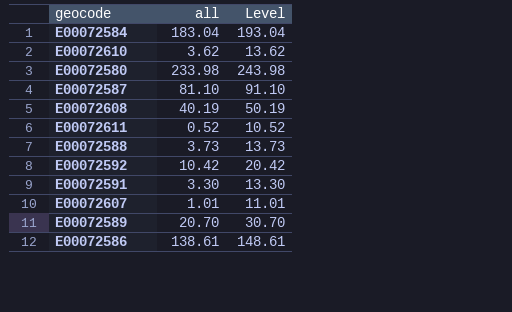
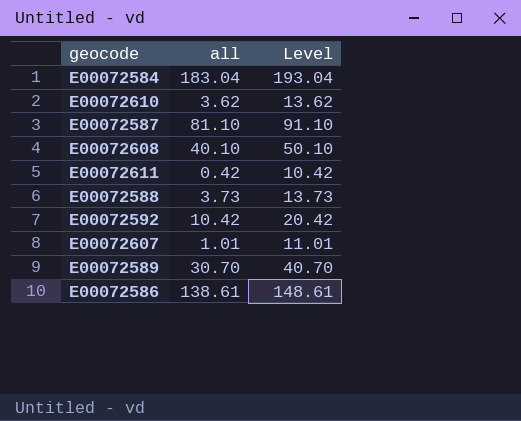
row E00072580: 233.98 | 243.98 -> none
row E00072591: 3.30 | 13.30 -> none
E00072608 | all: 40.19 -> 40.10
E00072608 | Level: 50.19 -> 50.10
E00072611 | all: 0.52 -> 0.42
E00072611 | Level: 10.52 -> 10.42
E00072589 | all: 20.70 -> 30.70
E00072589 | Level: 30.70 -> 40.70

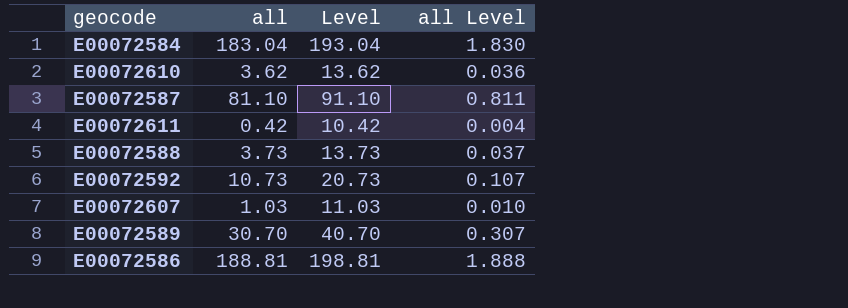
column all Level | formula: none -> [all] * 0.01
row E00072608: 40.10 | 50.10 -> none
E00072592 | all: 10.42 -> 10.73
E00072592 | Level: 20.42 -> 20.73
E00072607 | all: 1.01 -> 1.03
E00072607 | Level: 11.01 -> 11.03
E00072586 | all: 138.61 -> 188.81
E00072586 | Level: 148.61 -> 198.81

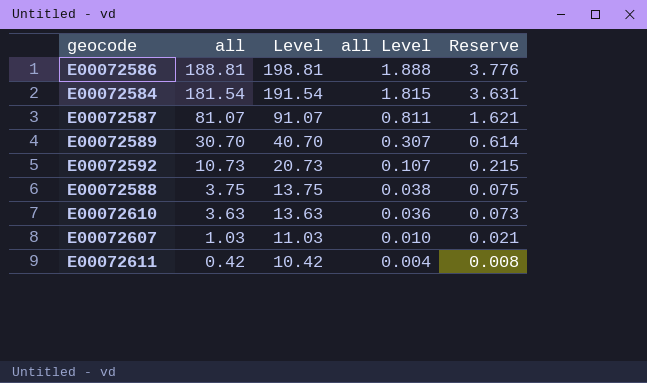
row order: none -> all descending
column Reserve | formula: none -> [all] * 0.02
E00072584 | all: 183.04 -> 181.54
E00072584 | Level: 193.04 -> 191.54
E00072584 | all Level: 1.830 -> 1.815
E00072587 | all: 81.10 -> 81.07
E00072587 | Level: 91.10 -> 91.07
E00072588 | all: 3.73 -> 3.75
E00072588 | Level: 13.73 -> 13.75
E00072588 | all Level: 0.037 -> 0.038
E00072610 | all: 3.62 -> 3.63
E00072610 | Level: 13.62 -> 13.63

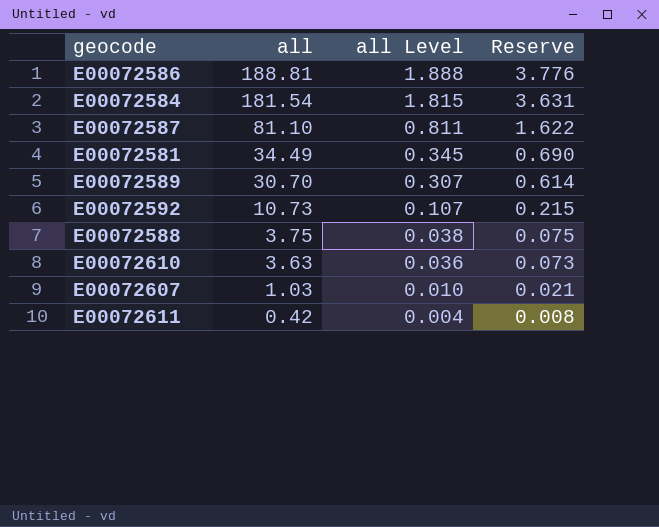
column Level | formula: [all] + 10 -> none
E00072587 | all: 81.07 -> 81.10
E00072587 | Reserve: 1.621 -> 1.622
row E00072581: none -> 34.49 | 0.345 | 0.690

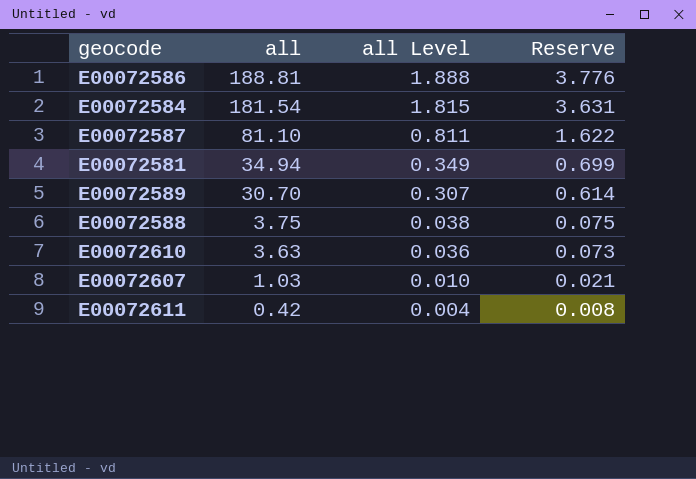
row E00072592: 10.73 | 0.107 | 0.215 -> none
E00072581 | all: 34.49 -> 34.94
E00072581 | all Level: 0.345 -> 0.349
E00072581 | Reserve: 0.690 -> 0.699

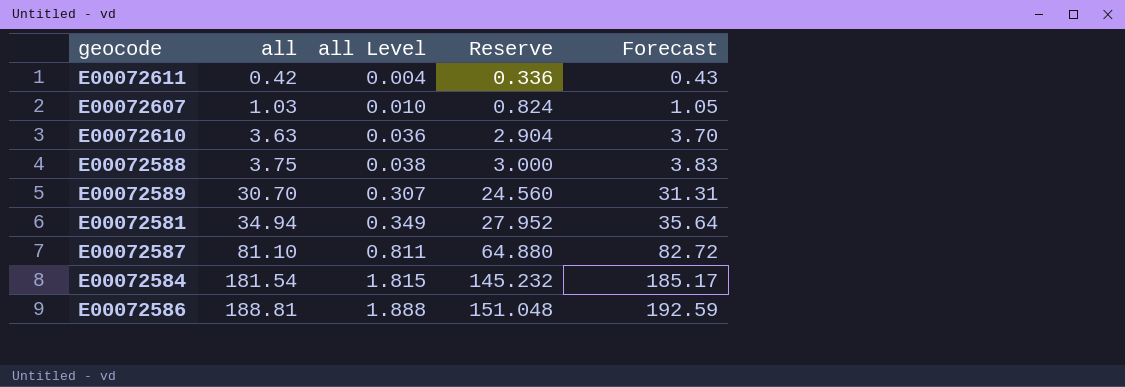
row order: all descending -> all ascending
column Reserve | formula: [all] * 0.02 -> [all] * 0.8
column Forecast | formula: none -> [all] * 1.02

